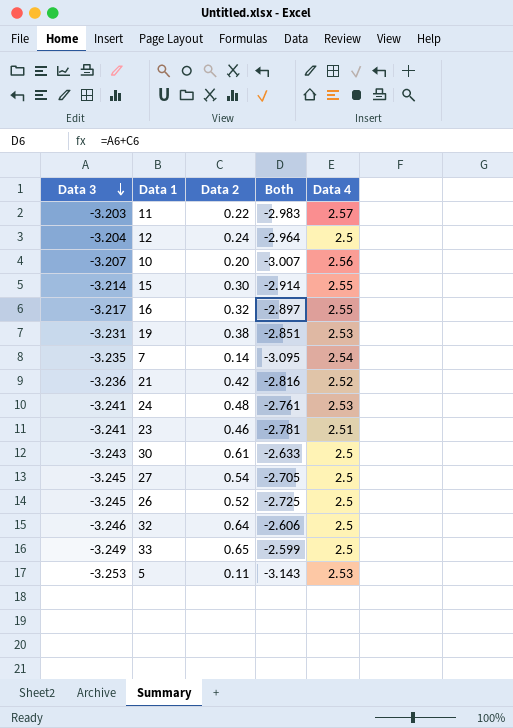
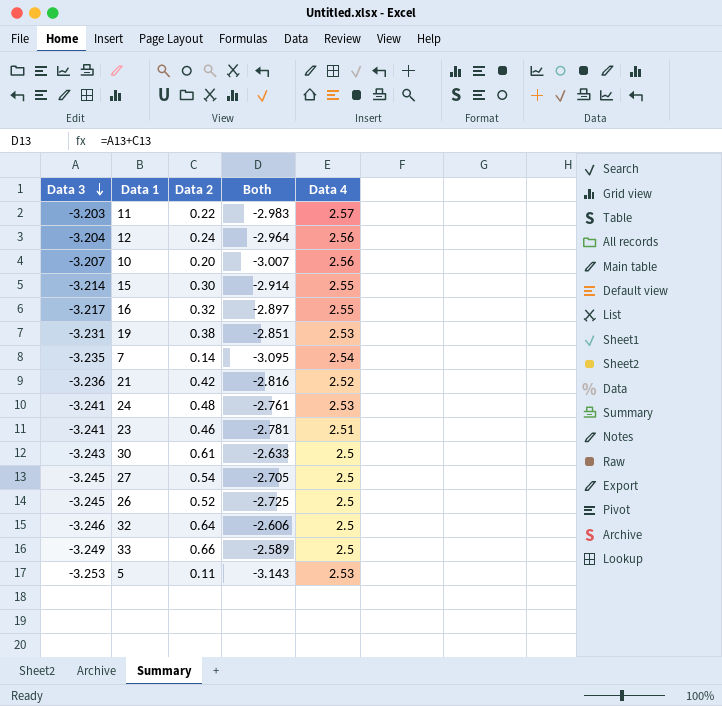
12 | Data 4: 2.5 -> 2.56
33 | Data 2: 0.65 -> 0.66
33 | Both: -2.599 -> -2.589

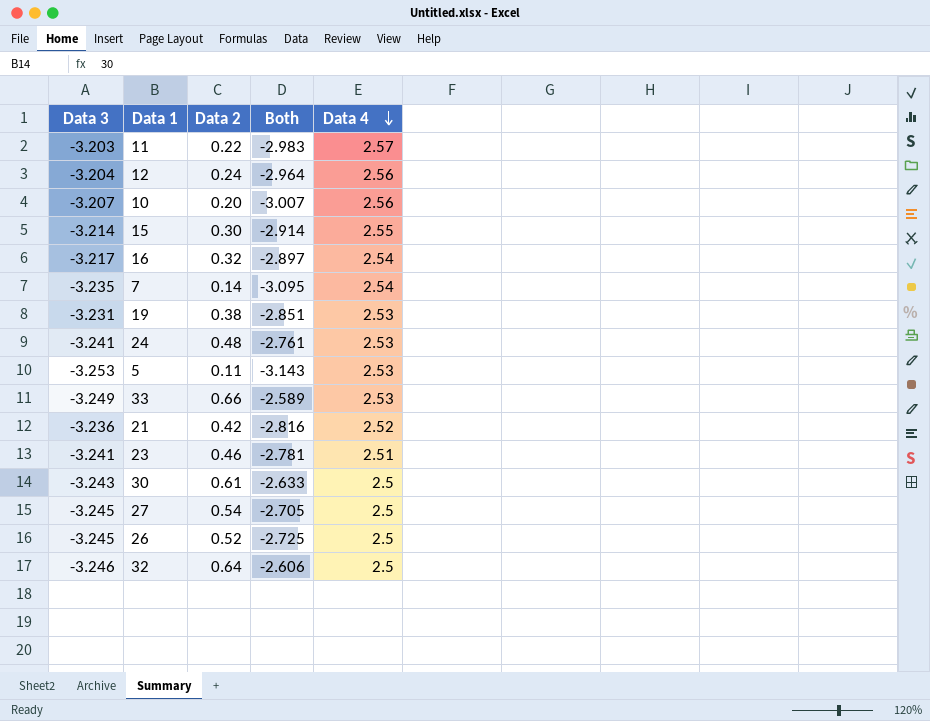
row order: Data 3 descending -> Data 4 descending
16 | Data 4: 2.55 -> 2.54
33 | Data 4: 2.5 -> 2.53

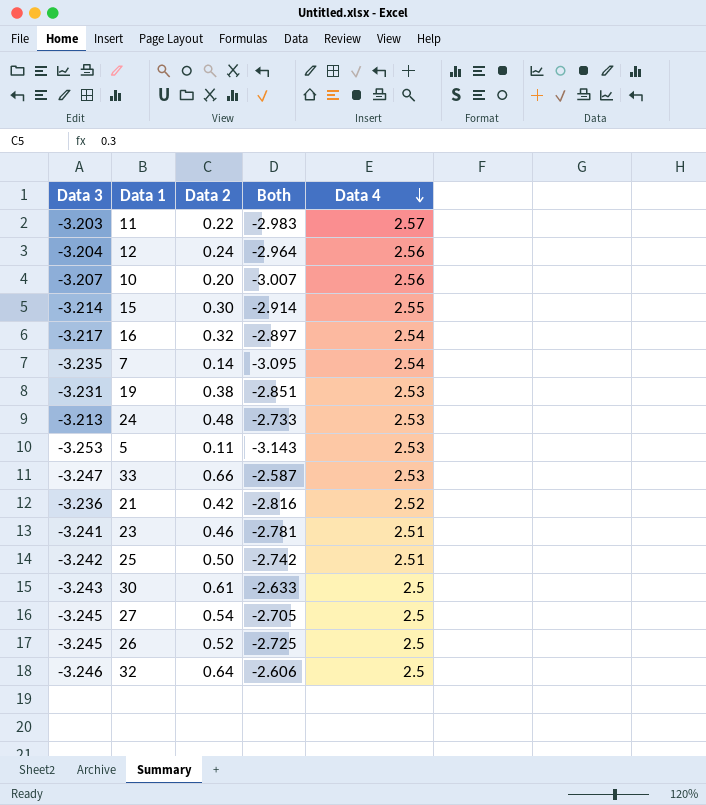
24 | Data 3: -3.241 -> -3.213
24 | Both: -2.761 -> -2.733
33 | Data 3: -3.249 -> -3.247
33 | Both: -2.589 -> -2.587
row 25: none -> -3.242 | 0.50 | -2.742 | 2.51

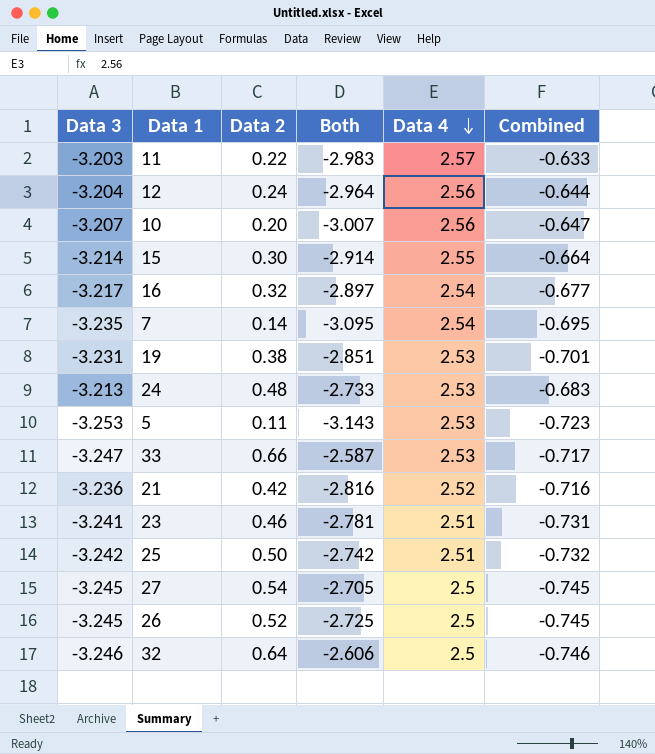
column Combined | formula: none -> [Data 3] + [Data 4]
row 30: -3.243 | 0.61 | -2.633 | 2.5 -> none

